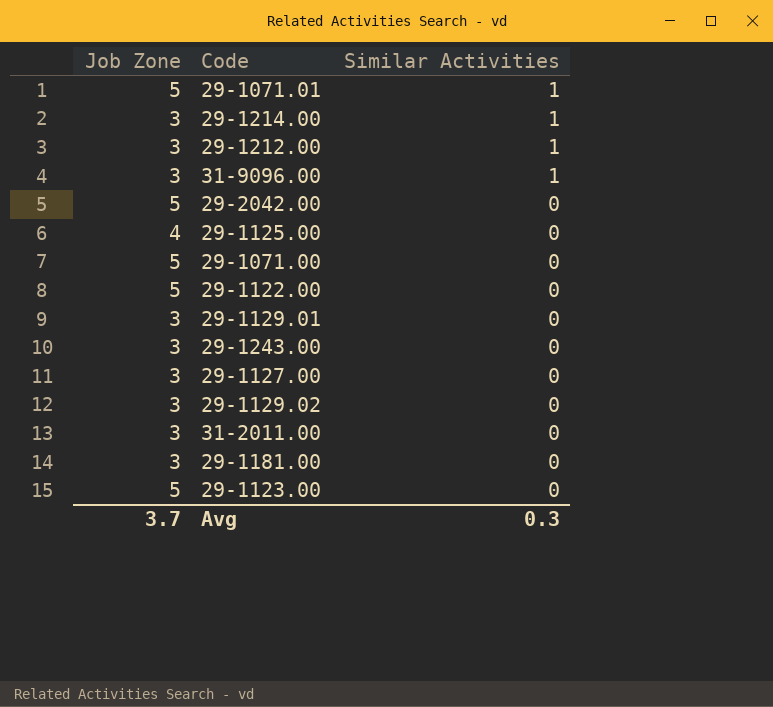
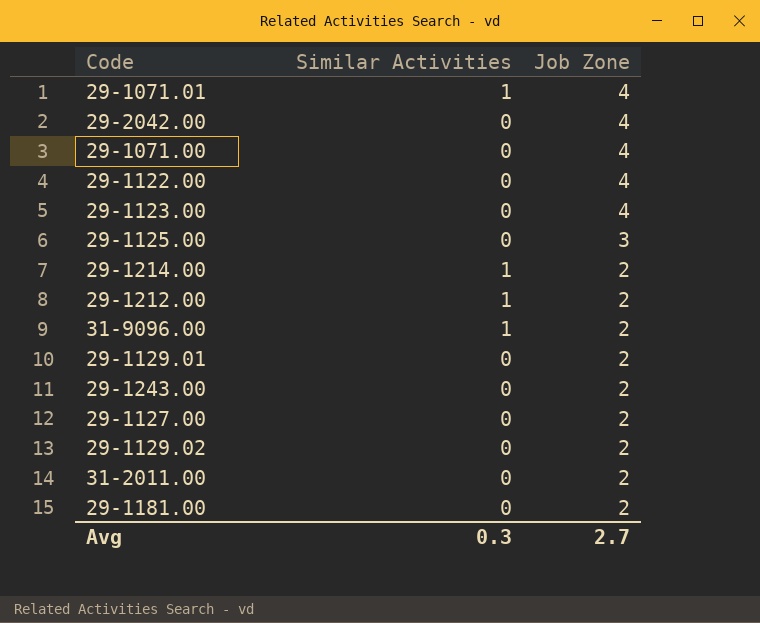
row order: Similar Activities descending -> Job Zone descending
column Job Zone | position: 1 -> 3
29-1071.01 | Job Zone: 5 -> 4
29-2042.00 | Job Zone: 5 -> 4
29-1071.00 | Job Zone: 5 -> 4
29-1122.00 | Job Zone: 5 -> 4
29-1123.00 | Job Zone: 5 -> 4
29-1125.00 | Job Zone: 4 -> 3
29-1214.00 | Job Zone: 3 -> 2
29-1212.00 | Job Zone: 3 -> 2
31-9096.00 | Job Zone: 3 -> 2
29-1129.01 | Job Zone: 3 -> 2
29-1243.00 | Job Zone: 3 -> 2
29-1127.00 | Job Zone: 3 -> 2
29-1129.02 | Job Zone: 3 -> 2
31-2011.00 | Job Zone: 3 -> 2
29-1181.00 | Job Zone: 3 -> 2
Avg | Job Zone: 3.7 -> 2.7

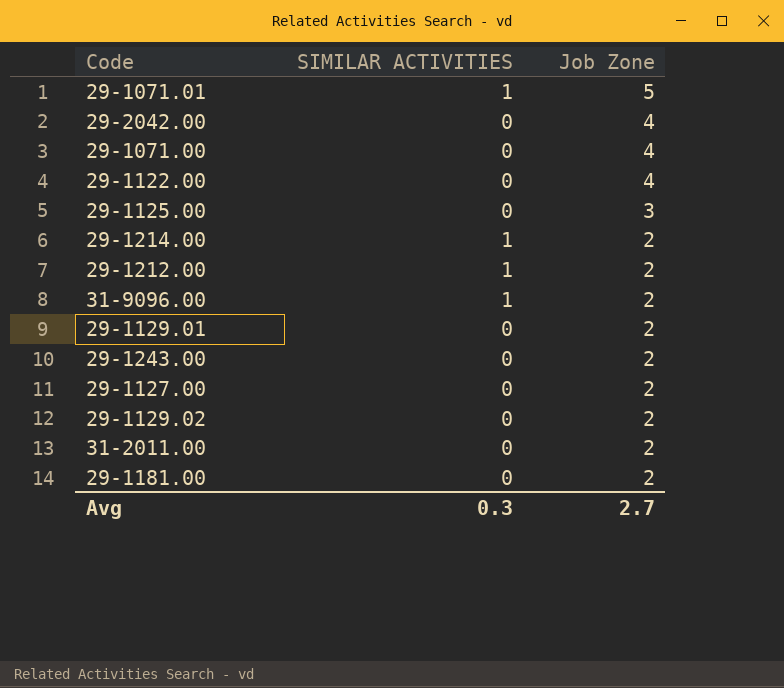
column name: Similar Activities -> SIMILAR ACTIVITIES
row 29-1123.00: 0 | 4 -> none
29-1071.01 | Job Zone: 4 -> 5

